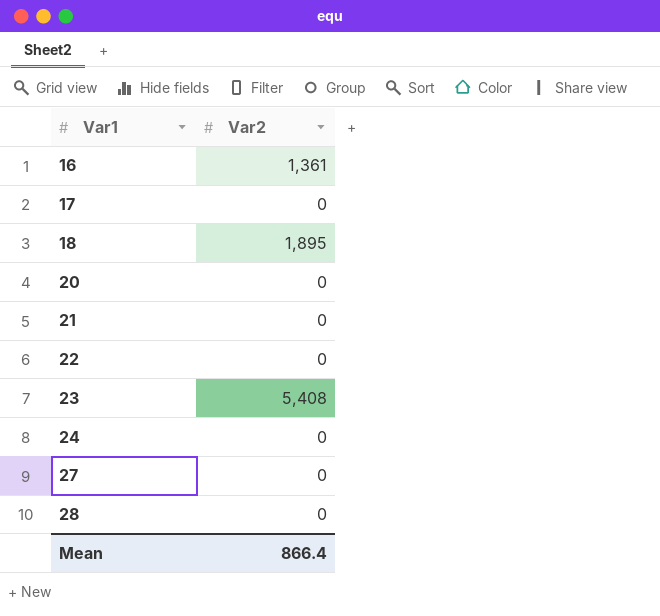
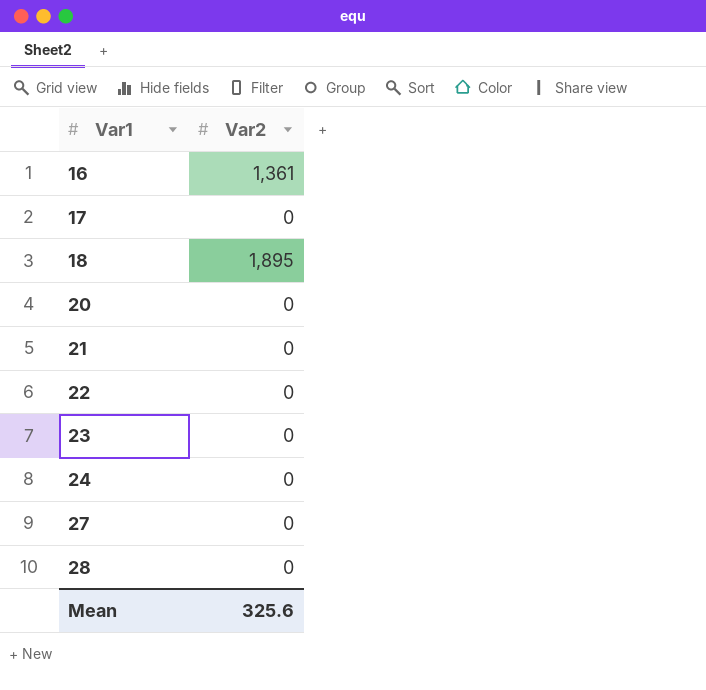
23 | Var2: 5,408 -> 0
Mean | Var2: 866.4 -> 325.6

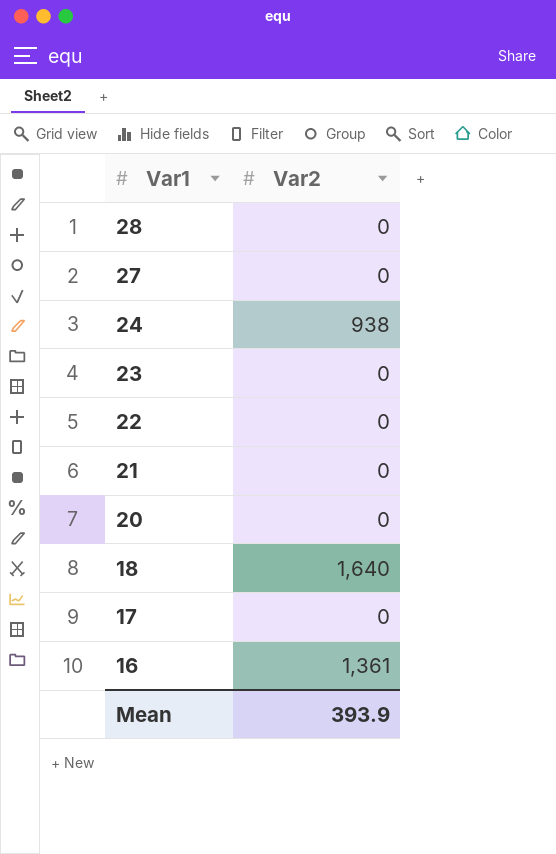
row order: Var1 ascending -> Var1 descending
24 | Var2: 0 -> 938
18 | Var2: 1,895 -> 1,640
Mean | Var2: 325.6 -> 393.9

